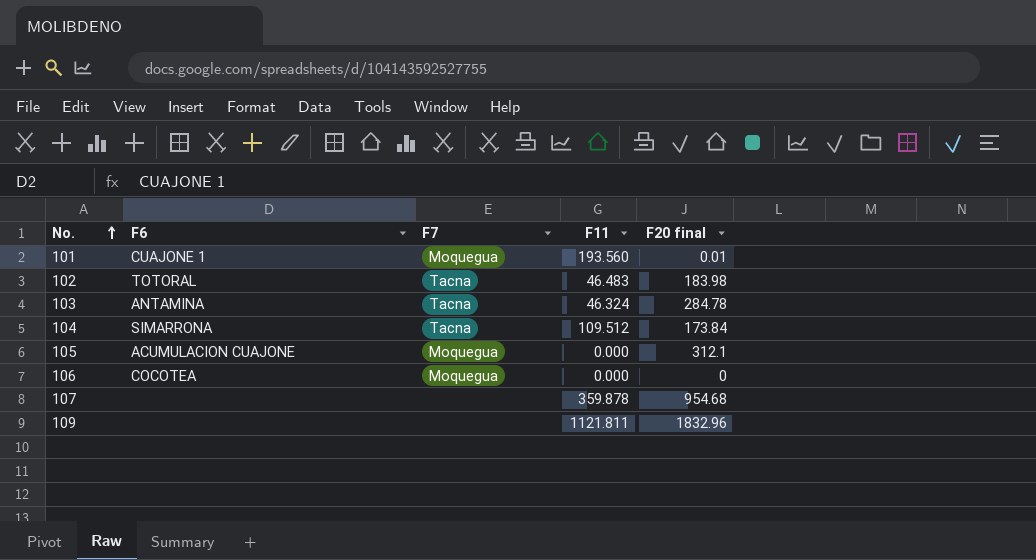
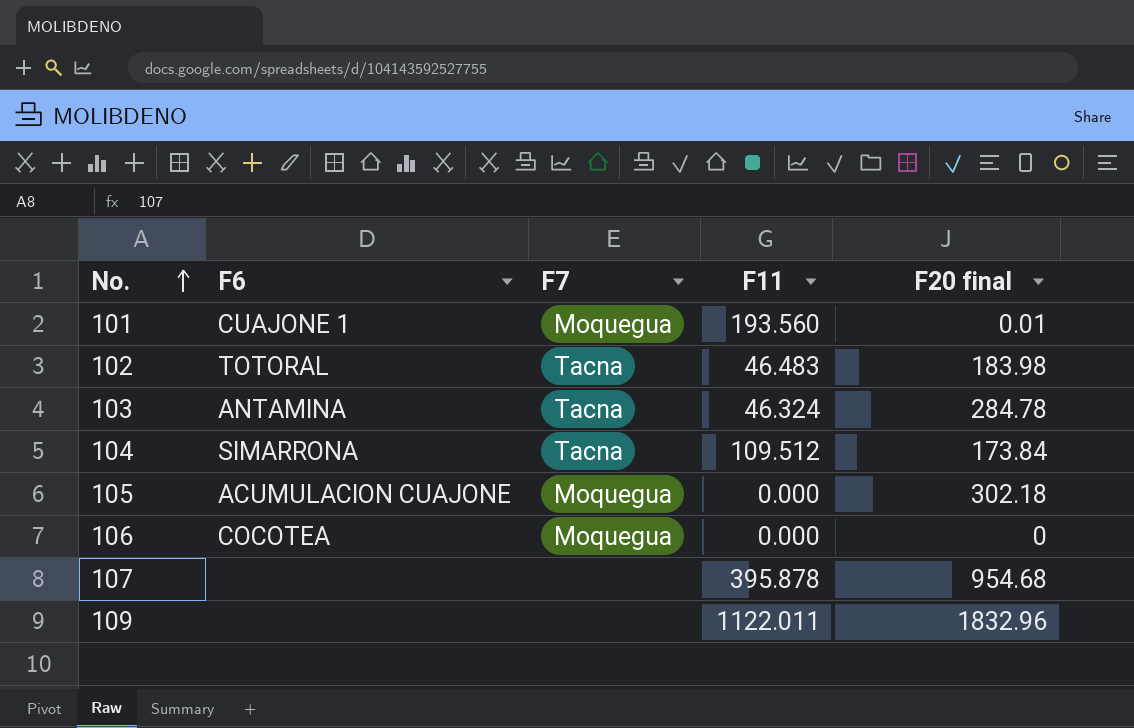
105 | F20 final: 312.1 -> 302.18
107 | F11: 359.878 -> 395.878
109 | F11: 1121.811 -> 1122.011

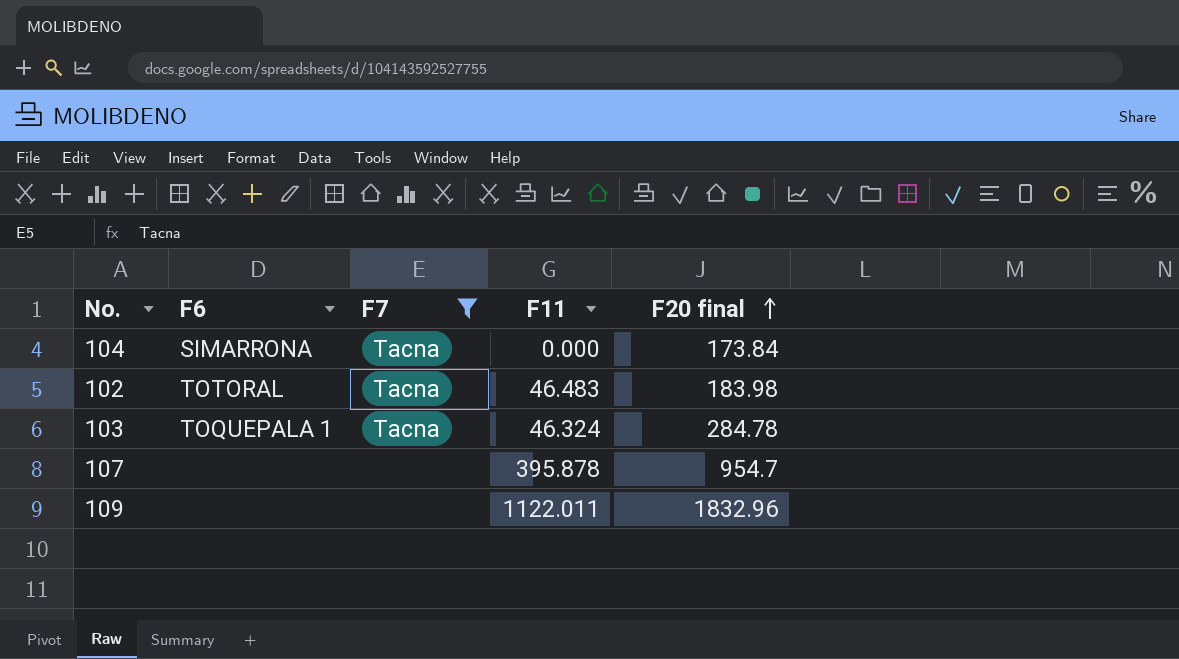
filter: none -> F7 != Moquegua
row order: No. ascending -> F20 final ascending
104 | F11: 109.512 -> 0.000
103 | F6: ANTAMINA -> TOQUEPALA 1
107 | F20 final: 954.68 -> 954.7

